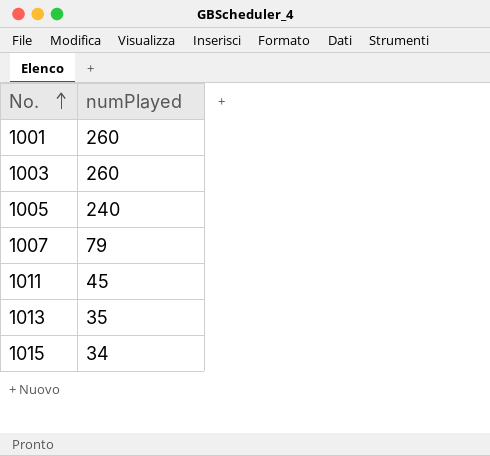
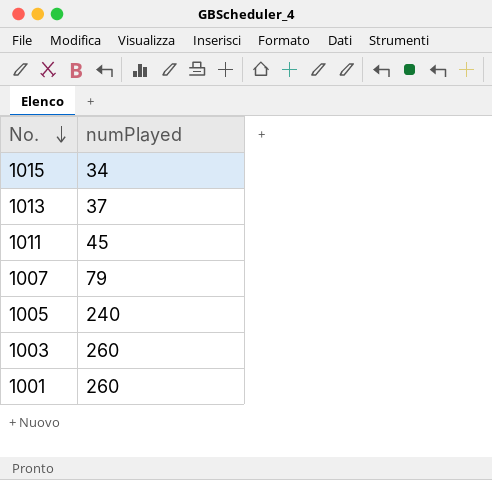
row order: No. ascending -> No. descending
1013 | numPlayed: 35 -> 37

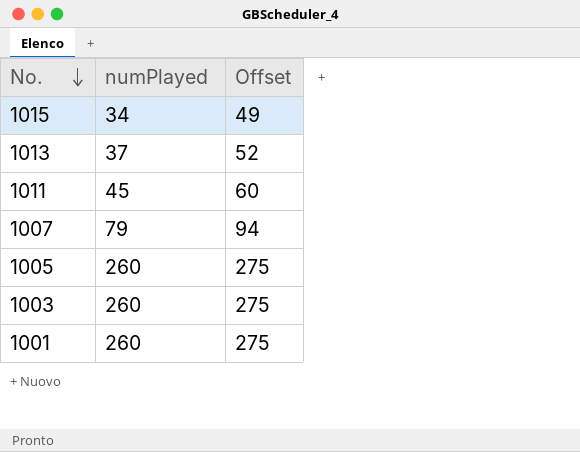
column Offset | formula: none -> [numPlayed] + 15
1005 | numPlayed: 240 -> 260

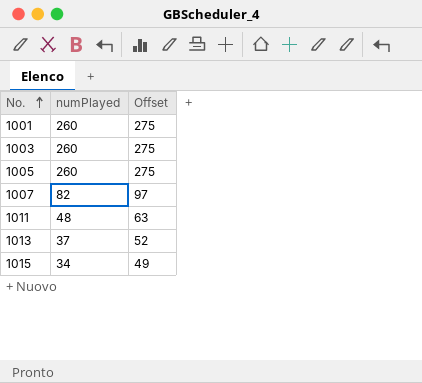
row order: No. descending -> No. ascending
1007 | numPlayed: 79 -> 82
1007 | Offset: 94 -> 97
1011 | numPlayed: 45 -> 48
1011 | Offset: 60 -> 63

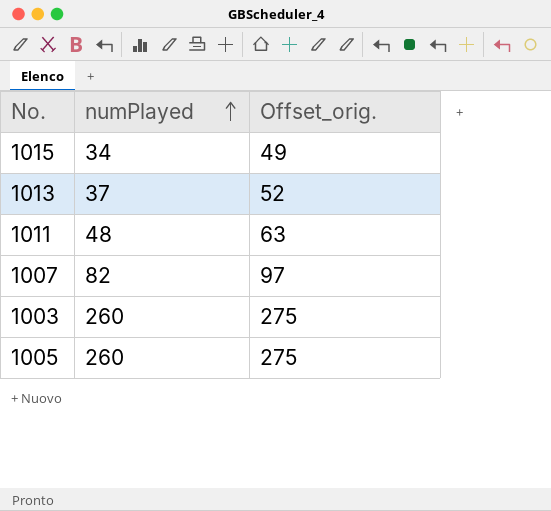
row order: No. ascending -> numPlayed ascending
column name: Offset -> Offset_orig.
row 1001: 260 | 275 -> none

